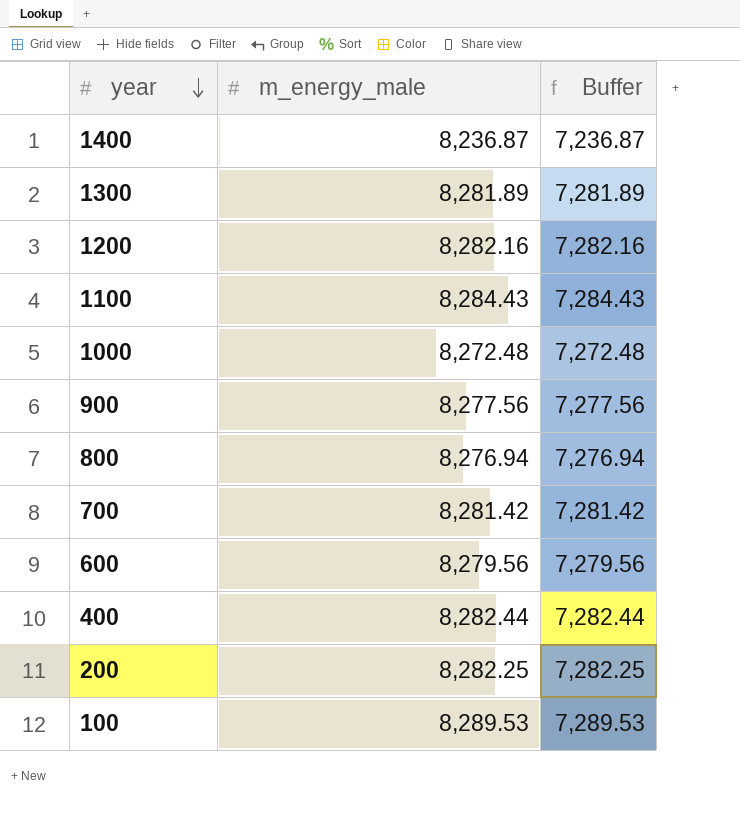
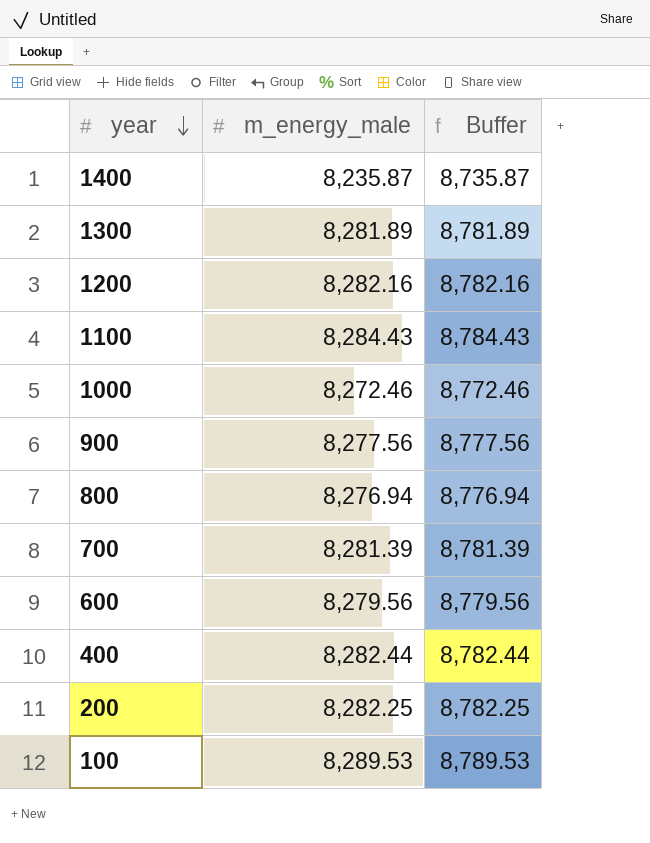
column Buffer | formula: [m_energy_male] - 1000 -> [m_energy_male] + 500
1400 | m_energy_male: 8,236.87 -> 8,235.87
1000 | m_energy_male: 8,272.48 -> 8,272.46
700 | m_energy_male: 8,281.42 -> 8,281.39

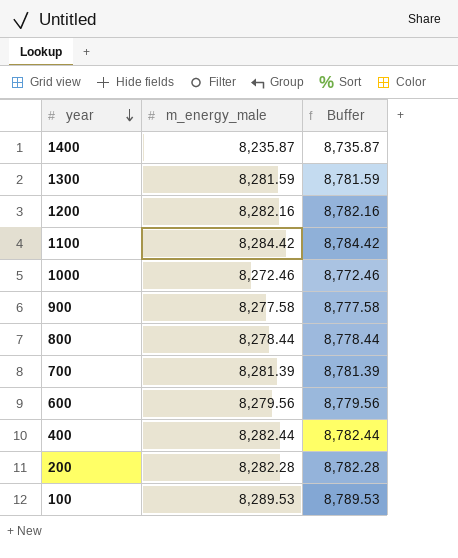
1300 | m_energy_male: 8,281.89 -> 8,281.59
1300 | Buffer: 8,781.89 -> 8,781.59
1100 | m_energy_male: 8,284.43 -> 8,284.42
1100 | Buffer: 8,784.43 -> 8,784.42
900 | m_energy_male: 8,277.56 -> 8,277.58
900 | Buffer: 8,777.56 -> 8,777.58
800 | m_energy_male: 8,276.94 -> 8,278.44
800 | Buffer: 8,776.94 -> 8,778.44
200 | m_energy_male: 8,282.25 -> 8,282.28
200 | Buffer: 8,782.25 -> 8,782.28

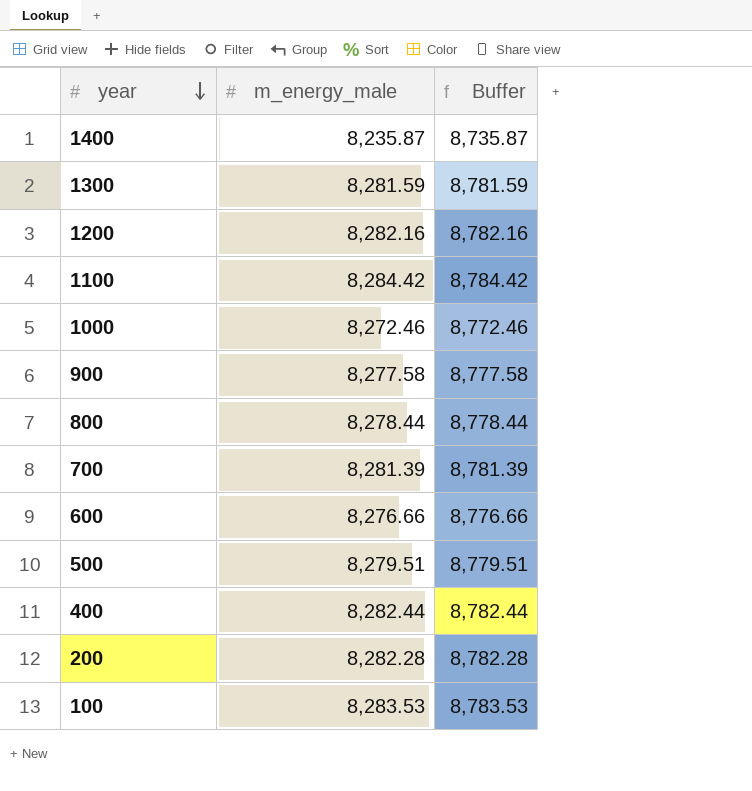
600 | m_energy_male: 8,279.56 -> 8,276.66
600 | Buffer: 8,779.56 -> 8,776.66
row 500: none -> 8,279.51 | 8,779.51
100 | m_energy_male: 8,289.53 -> 8,283.53
100 | Buffer: 8,789.53 -> 8,783.53

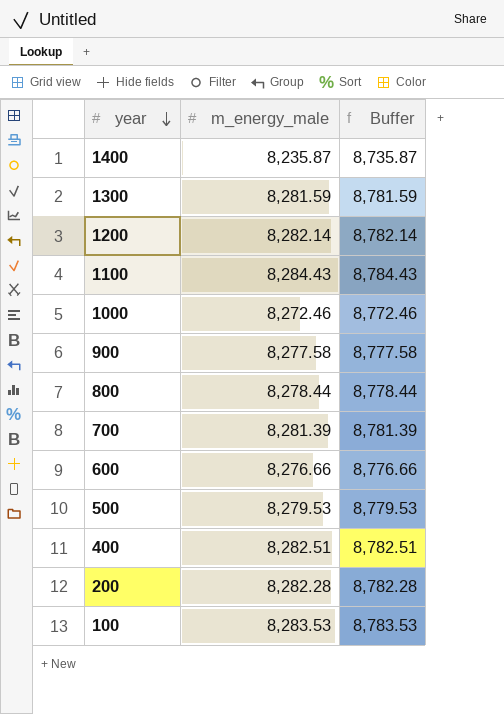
1200 | m_energy_male: 8,282.16 -> 8,282.14
1200 | Buffer: 8,782.16 -> 8,782.14
1100 | m_energy_male: 8,284.42 -> 8,284.43
1100 | Buffer: 8,784.42 -> 8,784.43
500 | m_energy_male: 8,279.51 -> 8,279.53
500 | Buffer: 8,779.51 -> 8,779.53
400 | m_energy_male: 8,282.44 -> 8,282.51
400 | Buffer: 8,782.44 -> 8,782.51

